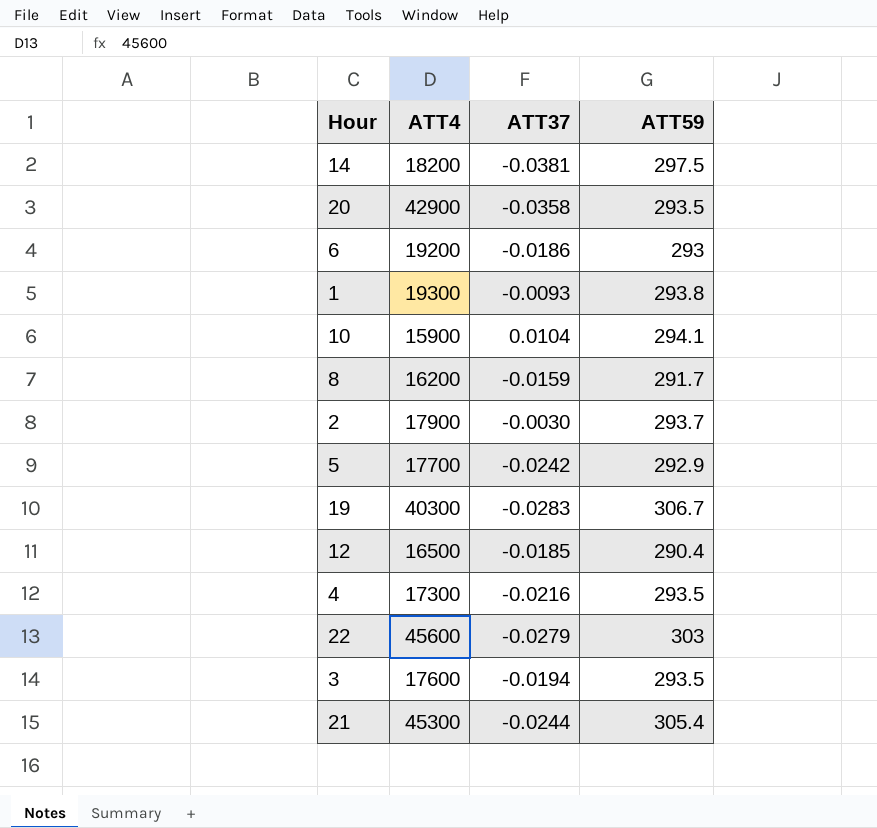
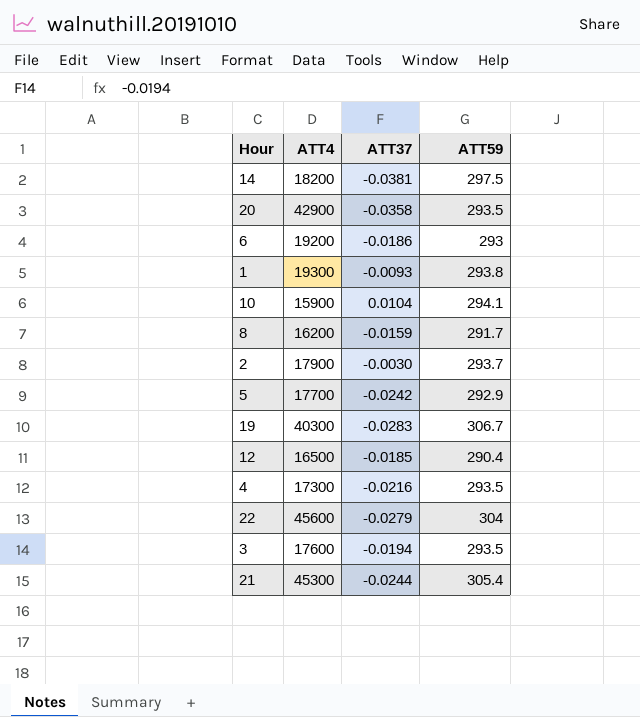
22 | ATT59: 303 -> 304

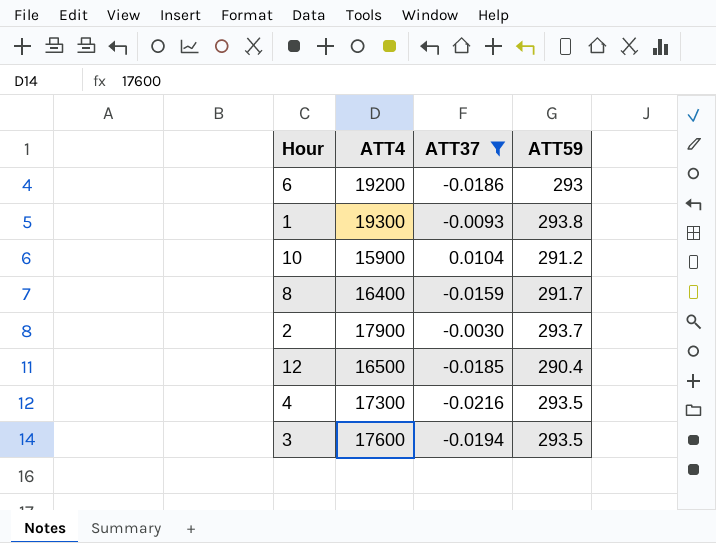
filter: none -> ATT37 >= -0.0216
10 | ATT59: 294.1 -> 291.2
8 | ATT4: 16200 -> 16400

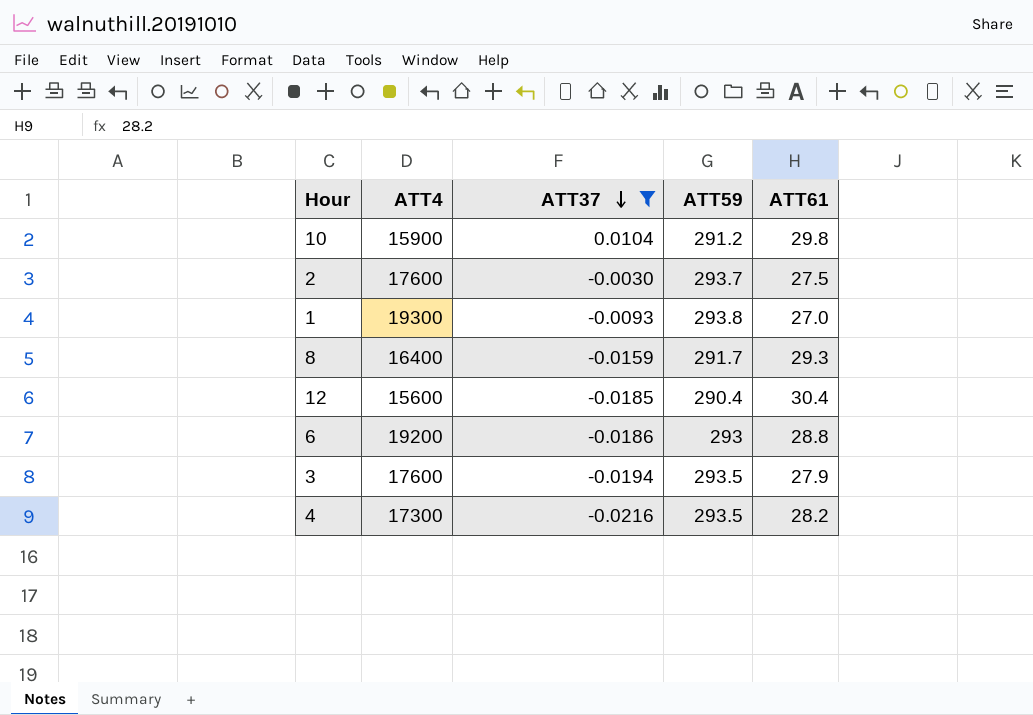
row order: none -> ATT37 descending
column ATT61 | position: none -> 5
2 | ATT4: 17900 -> 17600
12 | ATT4: 16500 -> 15600

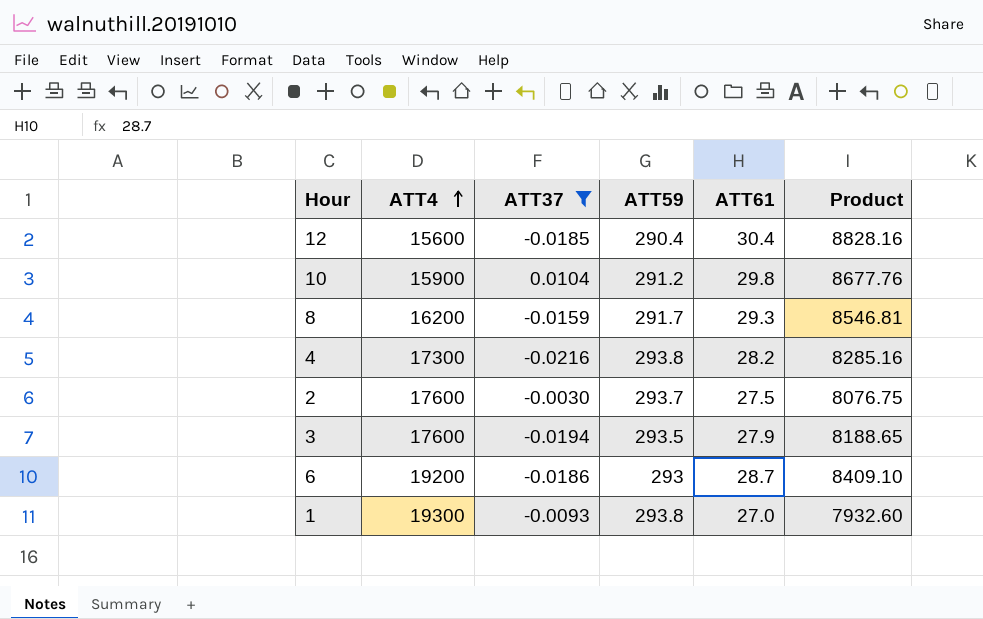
row order: ATT37 descending -> ATT4 ascending
column Product | formula: none -> [ATT59] * [ATT61]
8 | ATT4: 16400 -> 16200
4 | ATT59: 293.5 -> 293.8
6 | ATT61: 28.8 -> 28.7

